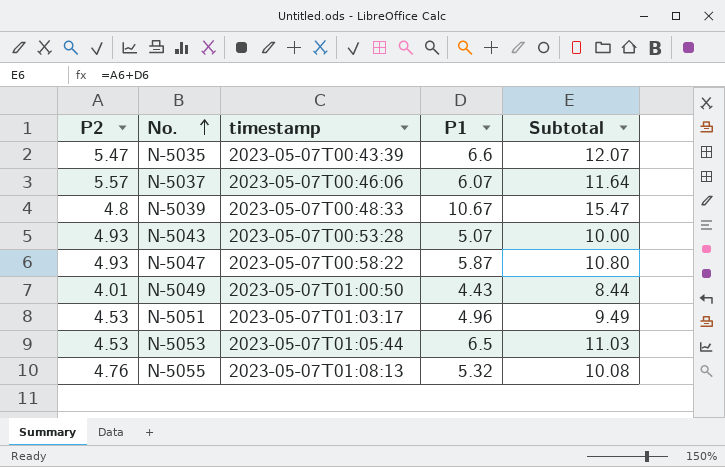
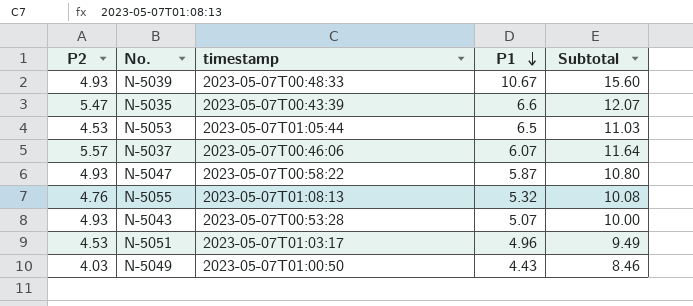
row order: No. ascending -> P1 descending
N-5039 | P2: 4.8 -> 4.93
N-5039 | Subtotal: 15.47 -> 15.60
N-5049 | P2: 4.01 -> 4.03
N-5049 | Subtotal: 8.44 -> 8.46

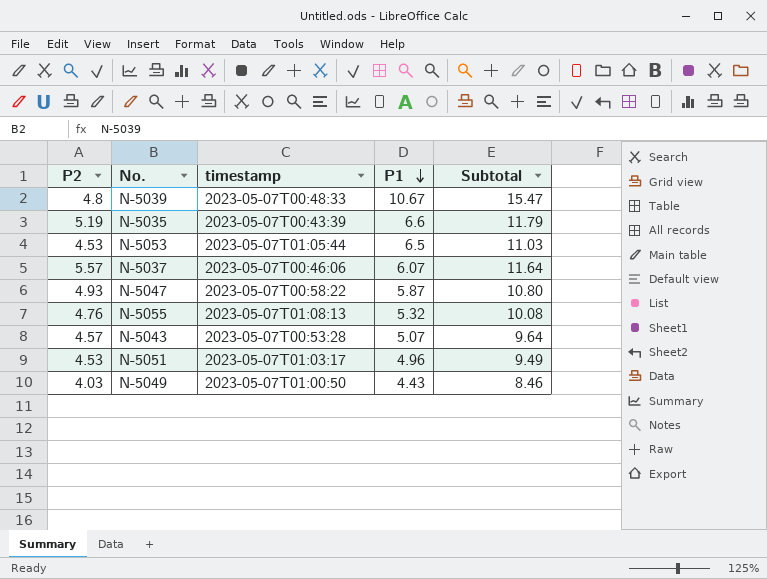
N-5039 | P2: 4.93 -> 4.8
N-5039 | Subtotal: 15.60 -> 15.47
N-5035 | P2: 5.47 -> 5.19
N-5035 | Subtotal: 12.07 -> 11.79
N-5043 | P2: 4.93 -> 4.57
N-5043 | Subtotal: 10.00 -> 9.64

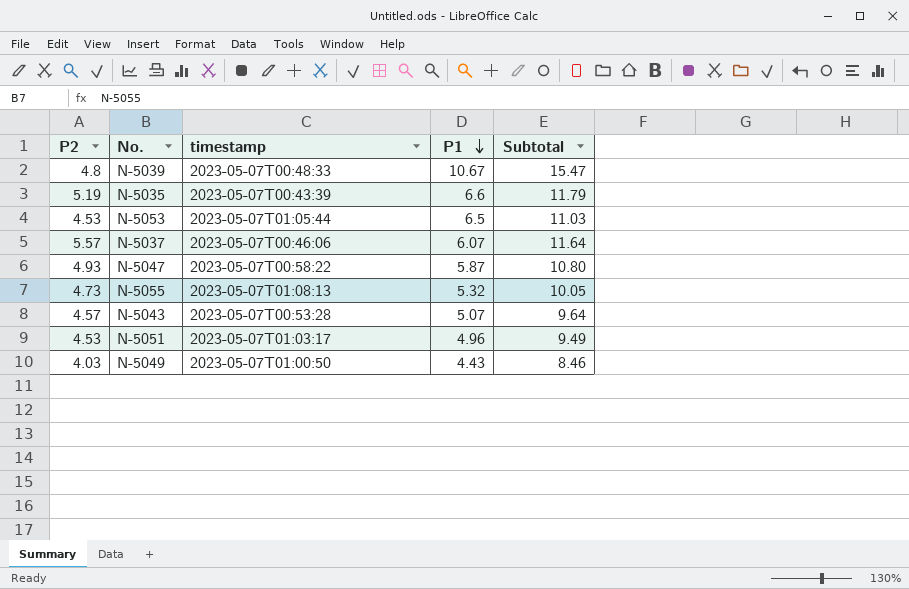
N-5055 | P2: 4.76 -> 4.73
N-5055 | Subtotal: 10.08 -> 10.05

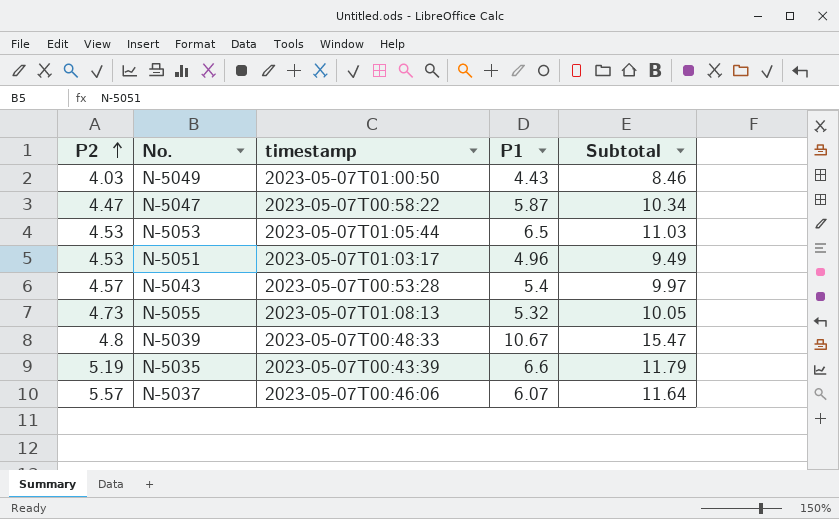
row order: P1 descending -> P2 ascending
N-5047 | P2: 4.93 -> 4.47
N-5047 | Subtotal: 10.80 -> 10.34
N-5043 | P1: 5.07 -> 5.4
N-5043 | Subtotal: 9.64 -> 9.97

